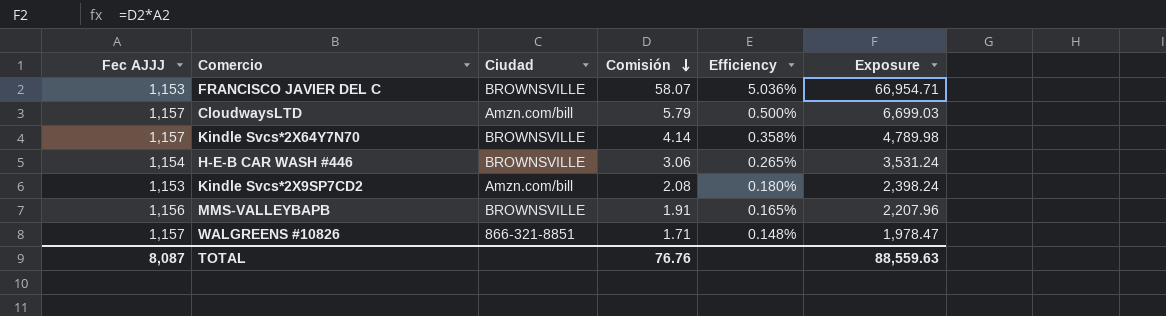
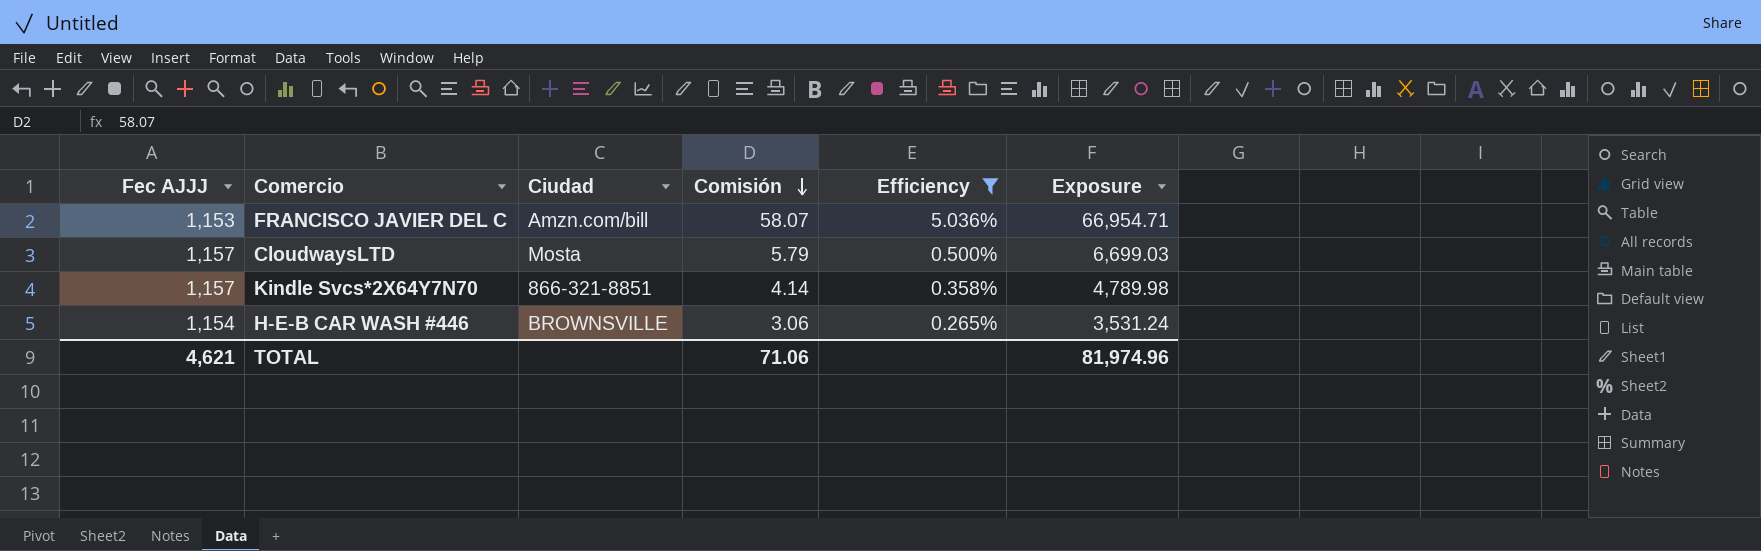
filter: none -> Efficiency >= 0.265%
FRANCISCO JAVIER DEL C | Ciudad: BROWNSVILLE -> Amzn.com/bill
CloudwaysLTD | Ciudad: Amzn.com/bill -> Mosta
Kindle Svcs*2X64Y7N70 | Ciudad: BROWNSVILLE -> 866-321-8851
TOTAL | Fec AJJJ: 8,087 -> 4,621
TOTAL | Comisión: 76.76 -> 71.06
TOTAL | Exposure: 88,559.63 -> 81,974.96

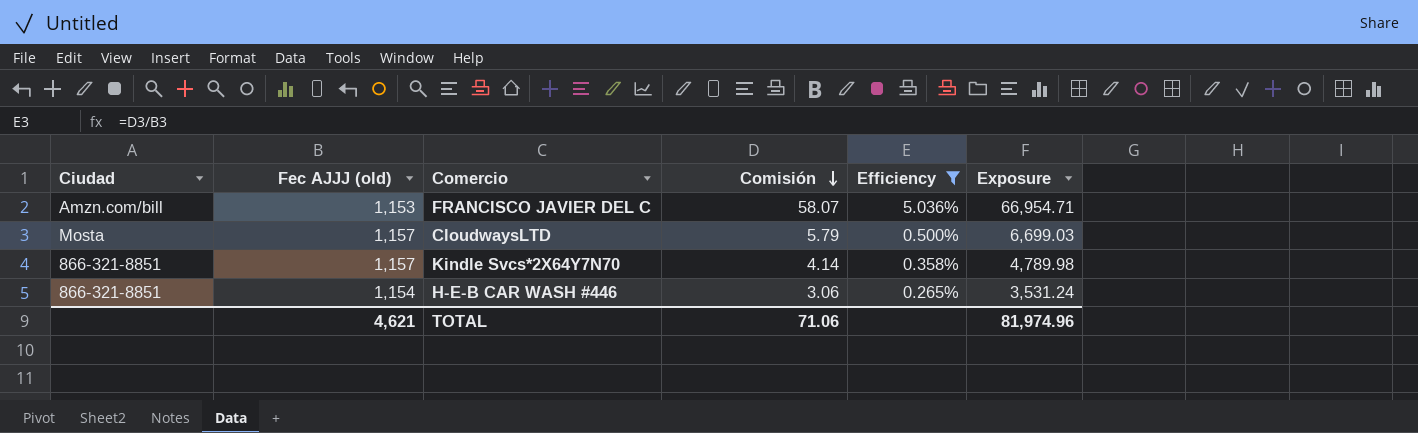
column Ciudad | position: 3 -> 1
column name: Fec AJJJ -> Fec AJJJ (old)
H-E-B CAR WASH #446 | Ciudad: BROWNSVILLE -> 866-321-8851

